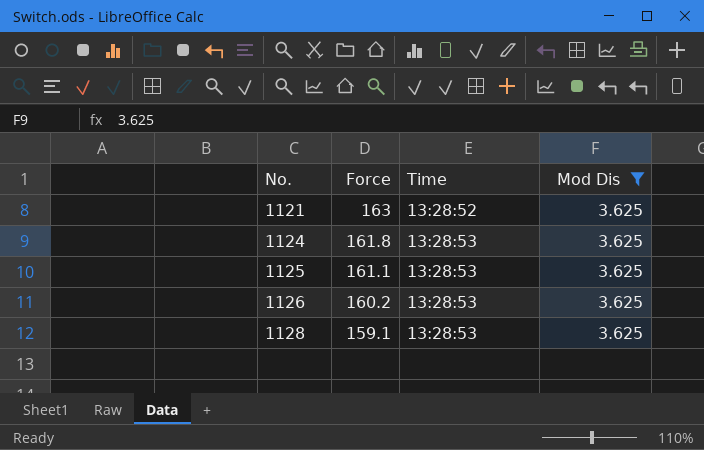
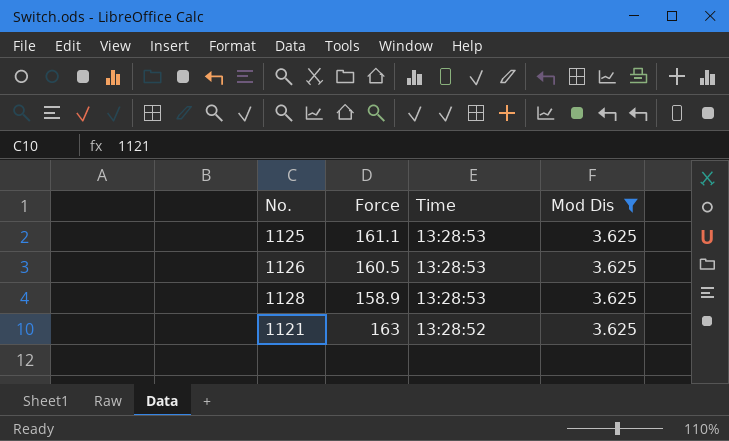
row order: No. ascending -> Time descending
row 1124: 161.8 | 13:28:53 | 3.625 -> none
1126 | Force: 160.2 -> 160.5
1128 | Force: 159.1 -> 158.9

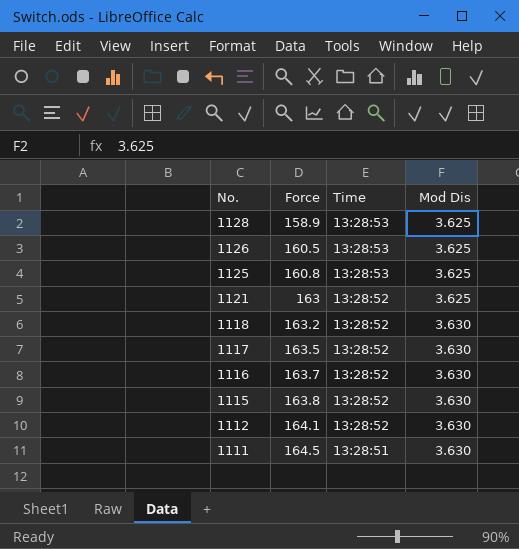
filter: Mod Dis = 3.625 -> none
row order: Time descending -> No. descending
1125 | Force: 161.1 -> 160.8

